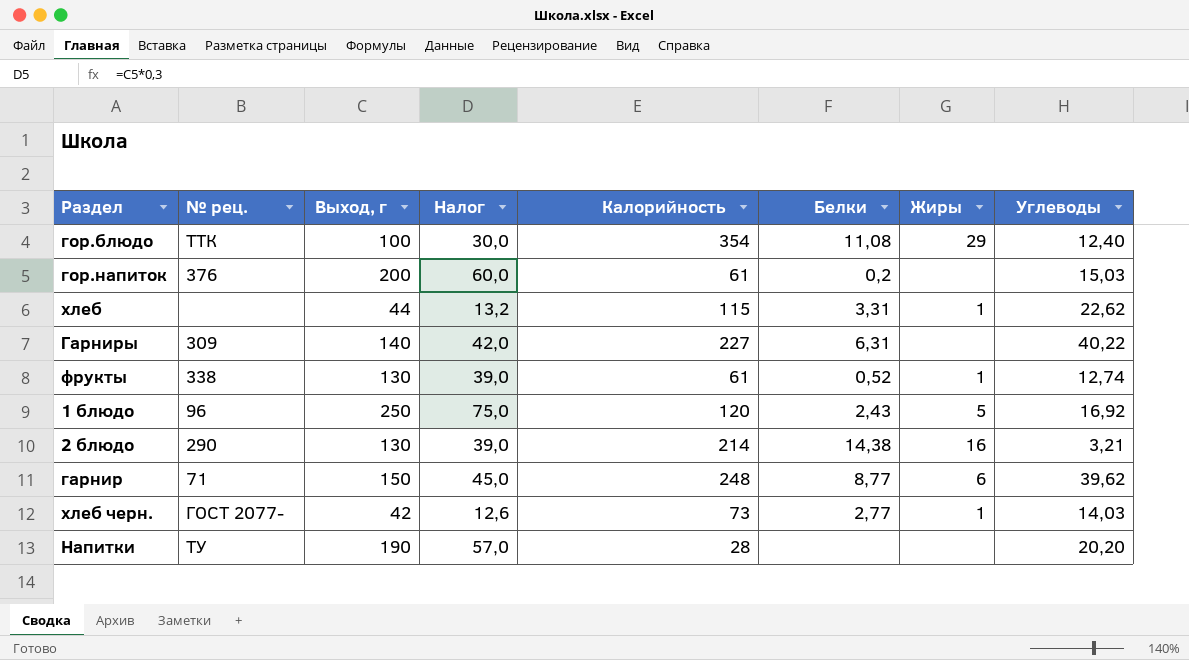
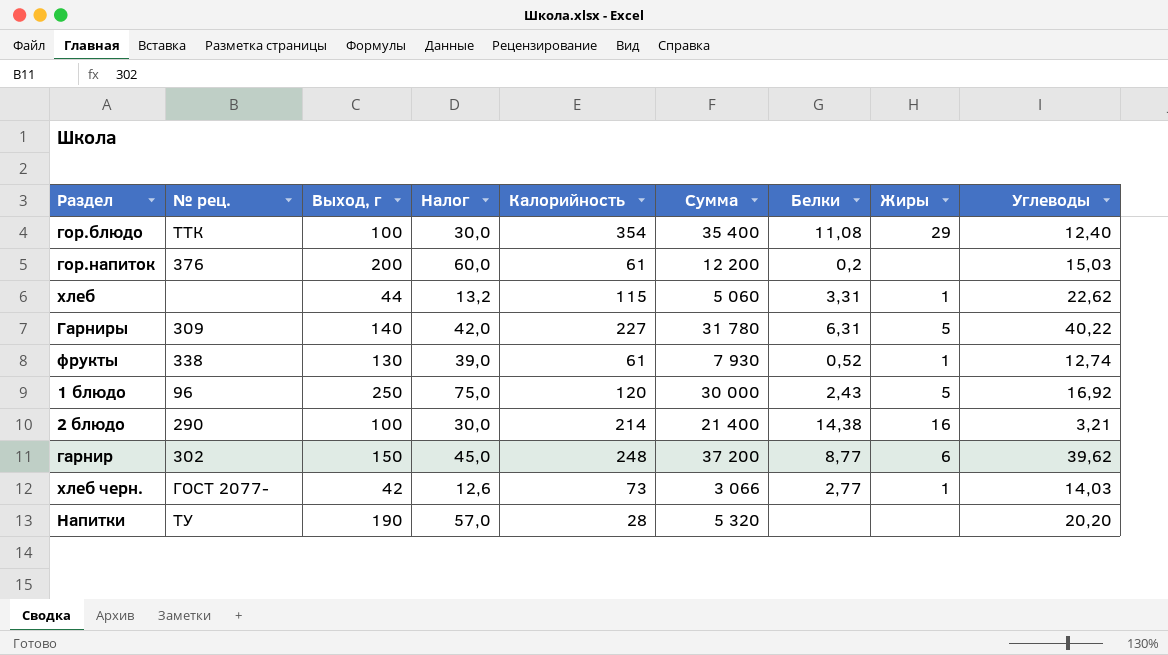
column Сумма | formula: none -> [Выход, г] * [Калорийность]
Гарниры | Жиры: none -> 5
2 блюдо | Выход, г: 130 -> 100
2 блюдо | Налог: 39,0 -> 30,0
гарнир | № рец.: 71 -> 302

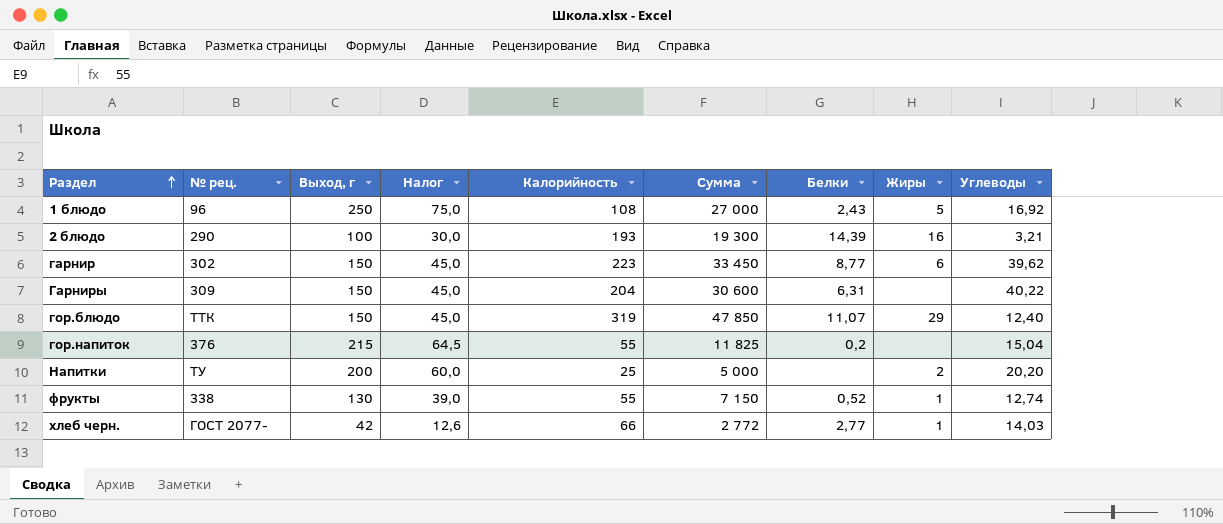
row order: none -> Раздел ascending
row хлеб: none | 44 | 13,2 | 115 | 5 060 | 3,31 | 1 | 22,62 -> none
1 блюдо | Калорийность: 120 -> 108
1 блюдо | Сумма: 30 000 -> 27 000
2 блюдо | Калорийность: 214 -> 193
2 блюдо | Сумма: 21 400 -> 19 300
2 блюдо | Белки: 14,38 -> 14,39
гарнир | Калорийность: 248 -> 223
гарнир | Сумма: 37 200 -> 33 450
Гарниры | Выход, г: 140 -> 150
Гарниры | Налог: 42,0 -> 45,0
Гарниры | Калорийность: 227 -> 204
Гарниры | Сумма: 31 780 -> 30 600
Гарниры | Жиры: 5 -> none
гор.блюдо | Выход, г: 100 -> 150
гор.блюдо | Налог: 30,0 -> 45,0
гор.блюдо | Калорийность: 354 -> 319
гор.блюдо | Сумма: 35 400 -> 47 850
гор.блюдо | Белки: 11,08 -> 11,07
гор.напиток | Выход, г: 200 -> 215
гор.напиток | Налог: 60,0 -> 64,5
гор.напиток | Калорийность: 61 -> 55
гор.напиток | Сумма: 12 200 -> 11 825
гор.напиток | Углеводы: 15,03 -> 15,04
Напитки | Выход, г: 190 -> 200
Напитки | Налог: 57,0 -> 60,0
Напитки | Калорийность: 28 -> 25
Напитки | Сумма: 5 320 -> 5 000
Напитки | Жиры: none -> 2
фрукты | Калорийность: 61 -> 55
фрукты | Сумма: 7 930 -> 7 150
хлеб черн. | Калорийность: 73 -> 66
хлеб черн. | Сумма: 3 066 -> 2 772

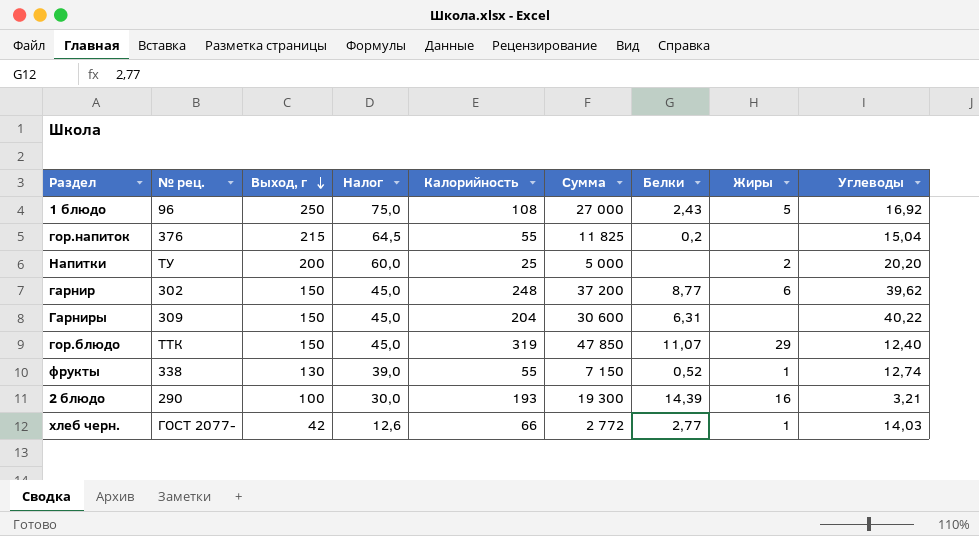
row order: Раздел ascending -> Выход, г descending
гарнир | Калорийность: 223 -> 248
гарнир | Сумма: 33 450 -> 37 200

